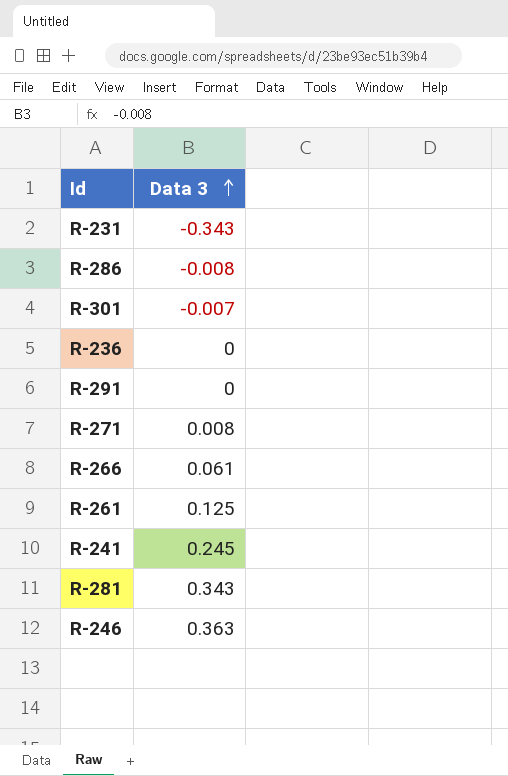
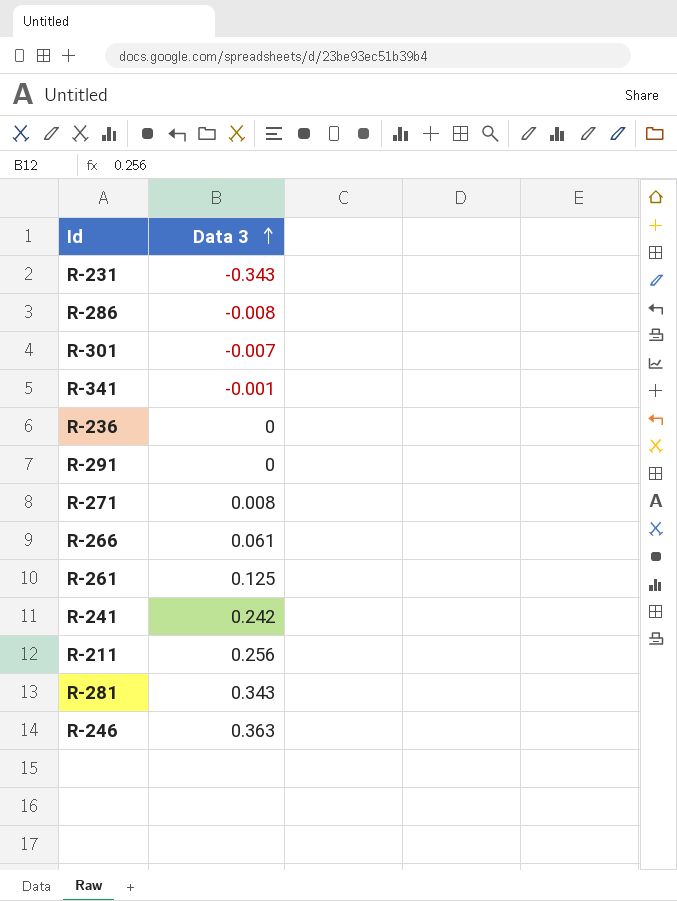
row R-341: none -> -0.001
R-241 | Data 3: 0.245 -> 0.242
row R-211: none -> 0.256

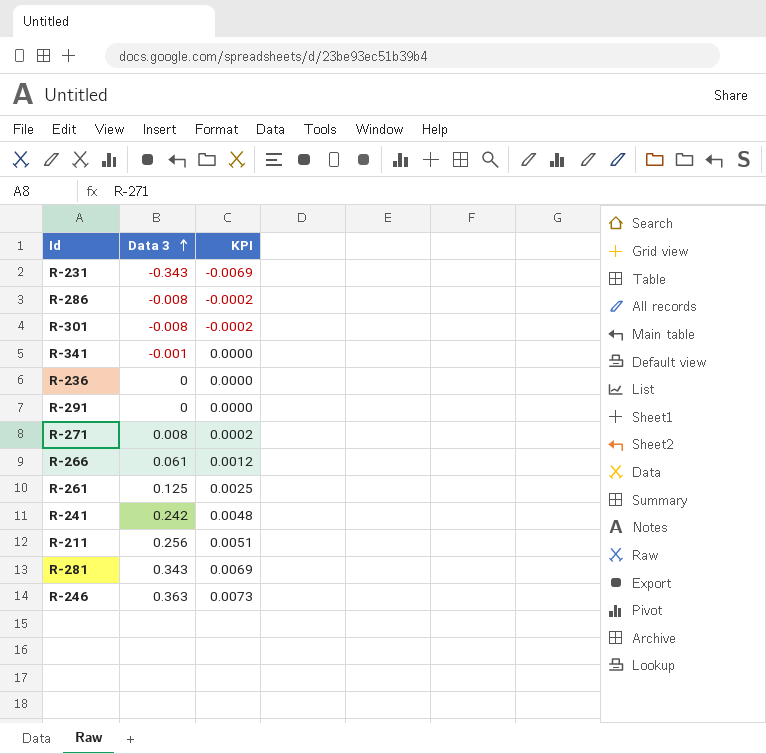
column KPI | formula: none -> [Data 3] * 0.02
R-301 | Data 3: -0.007 -> -0.008

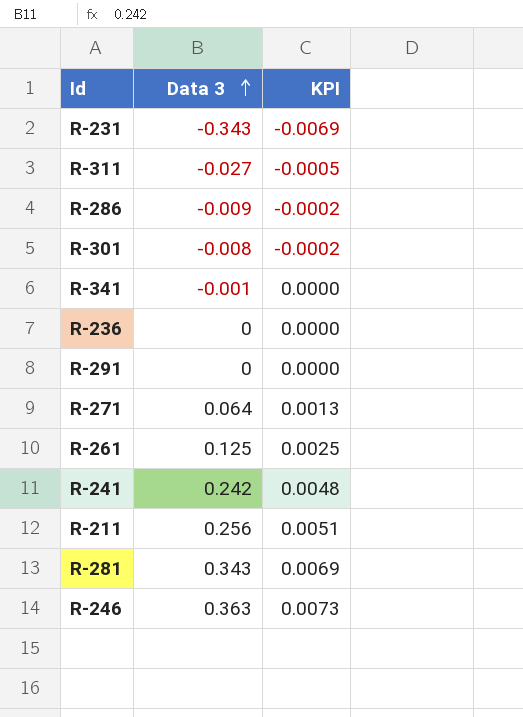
row R-266: 0.061 | 0.0012 -> none
row R-311: none -> -0.027 | -0.0005
R-286 | Data 3: -0.008 -> -0.009
R-271 | Data 3: 0.008 -> 0.064
R-271 | KPI: 0.0002 -> 0.0013

